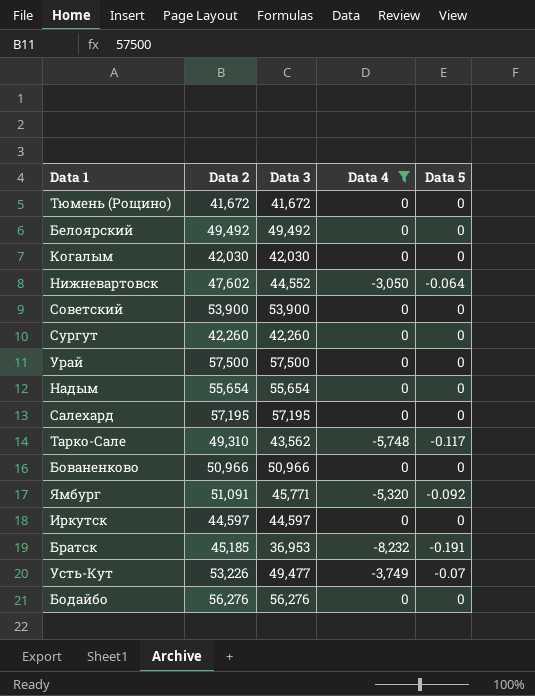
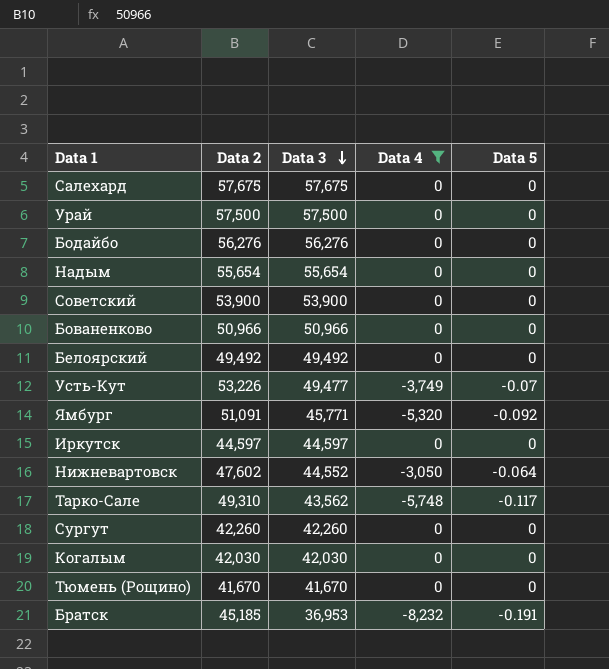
row order: none -> Data 3 descending
Салехард | Data 2: 57,195 -> 57,675
Салехард | Data 3: 57,195 -> 57,675
Тюмень (Рощино) | Data 2: 41,672 -> 41,670
Тюмень (Рощино) | Data 3: 41,672 -> 41,670

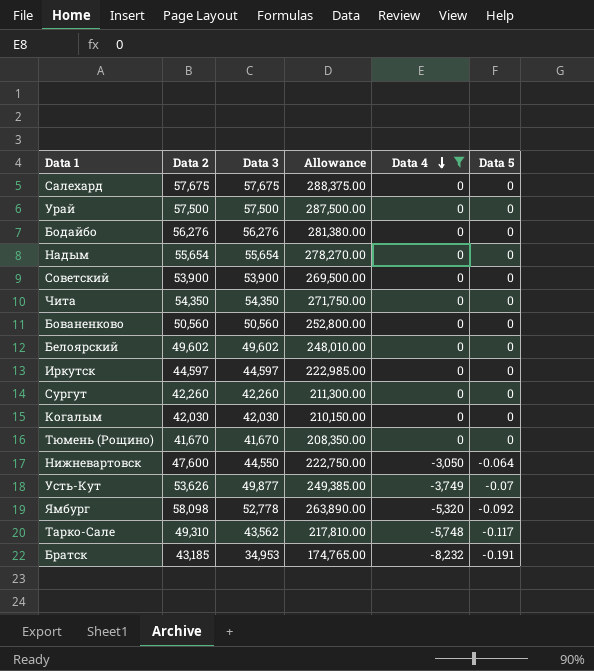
row order: Data 3 descending -> Data 4 descending
column Allowance | formula: none -> [Data 3] * 5
row Чита: none -> 54,350 | 54,350 | 271,750.00 | 0 | 0
Бованенково | Data 2: 50,966 -> 50,560
Бованенково | Data 3: 50,966 -> 50,560
Белоярский | Data 2: 49,492 -> 49,602
Белоярский | Data 3: 49,492 -> 49,602
Нижневартовск | Data 2: 47,602 -> 47,600
Нижневартовск | Data 3: 44,552 -> 44,550
Усть-Кут | Data 2: 53,226 -> 53,626
Усть-Кут | Data 3: 49,477 -> 49,877
Ямбург | Data 2: 51,091 -> 58,098
Ямбург | Data 3: 45,771 -> 52,778
Братск | Data 2: 45,185 -> 43,185
Братск | Data 3: 36,953 -> 34,953

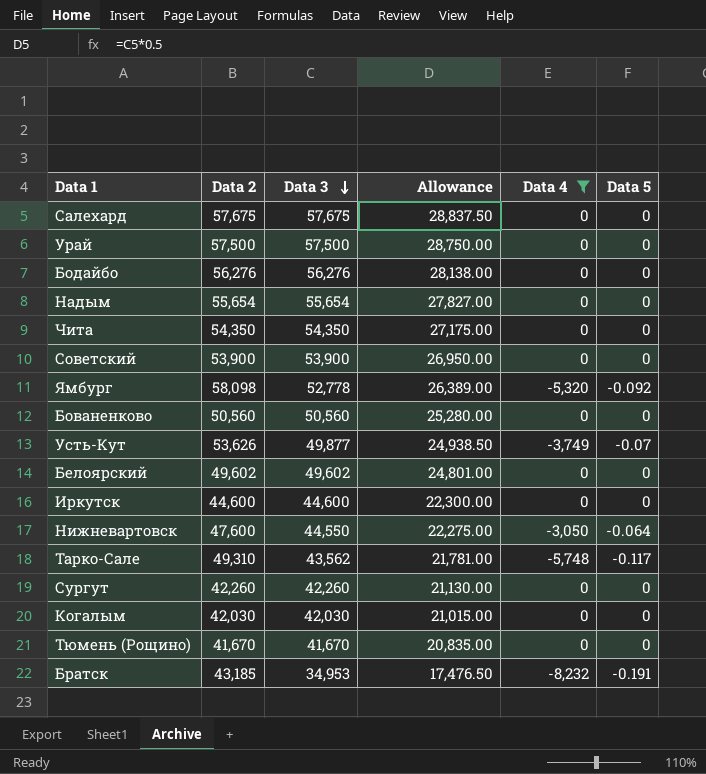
row order: Data 4 descending -> Data 3 descending
column Allowance | formula: [Data 3] * 5 -> [Data 3] * 0.5
Иркутск | Data 2: 44,597 -> 44,600
Иркутск | Data 3: 44,597 -> 44,600

